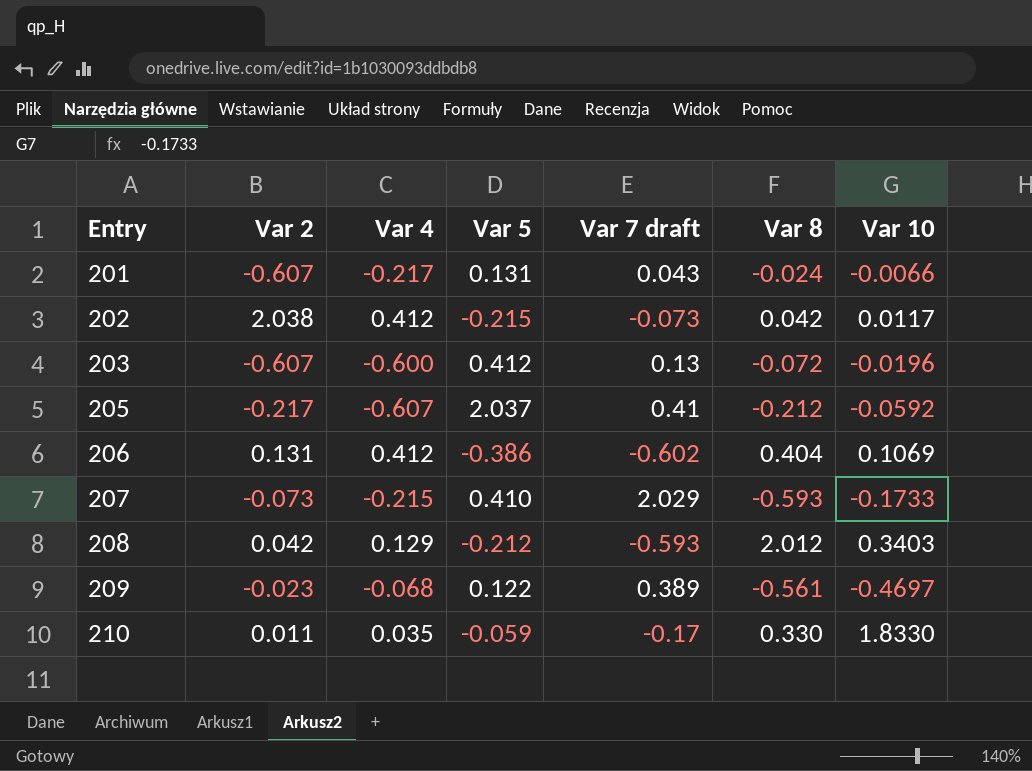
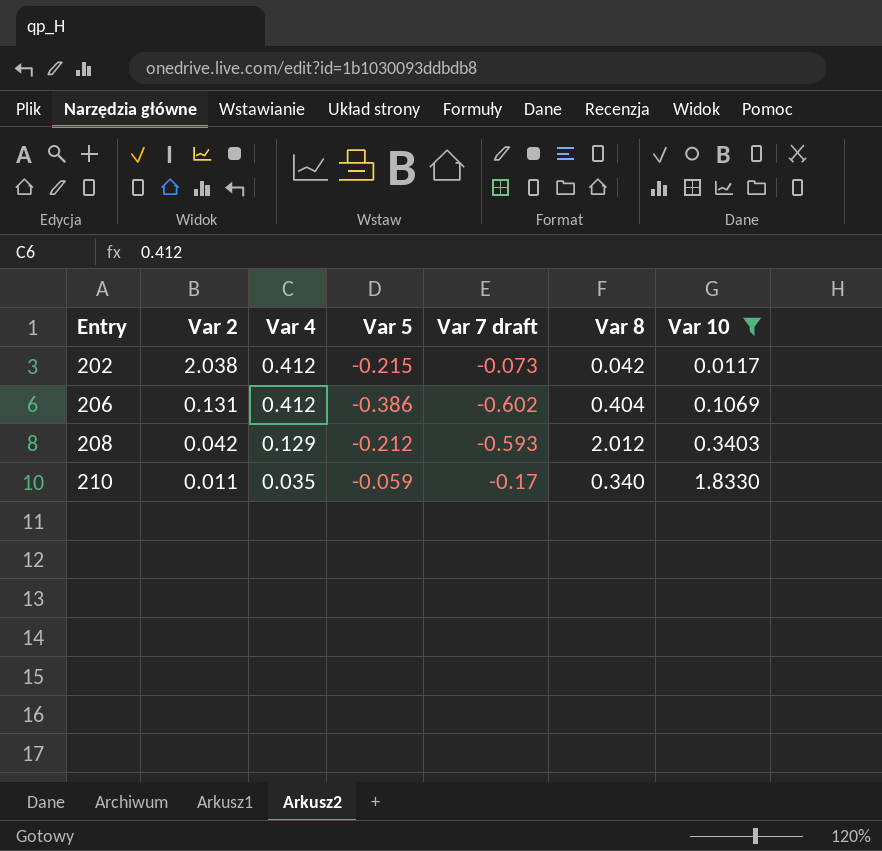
filter: none -> Var 10 >= 0.0117
210 | Var 8: 0.330 -> 0.340

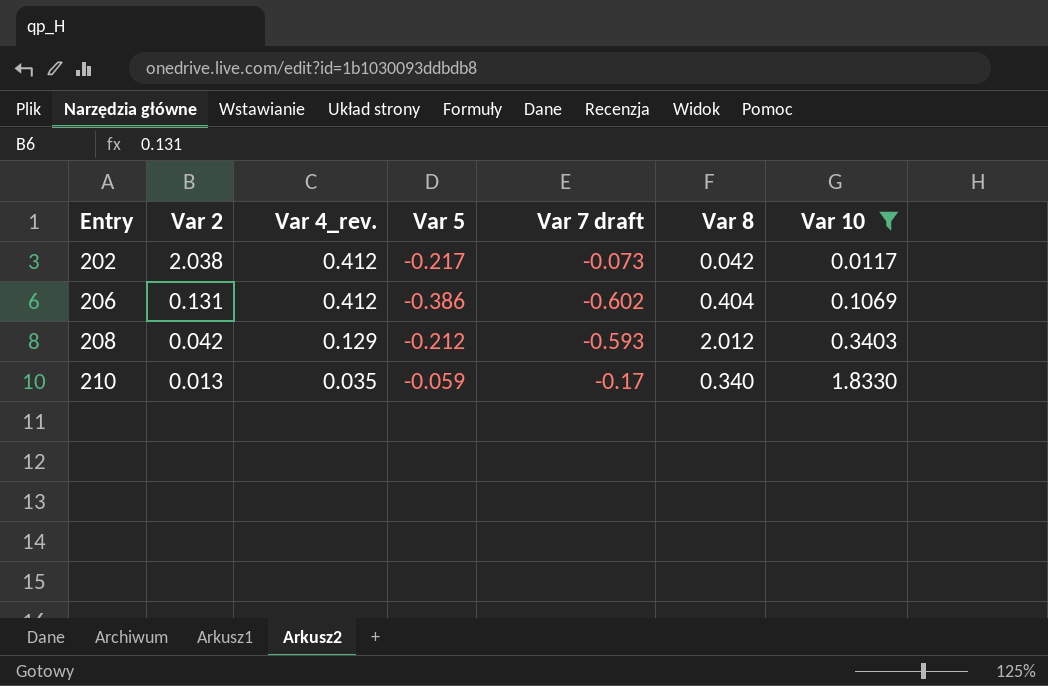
column name: Var 4 -> Var 4_rev.
202 | Var 5: -0.215 -> -0.217
210 | Var 2: 0.011 -> 0.013

